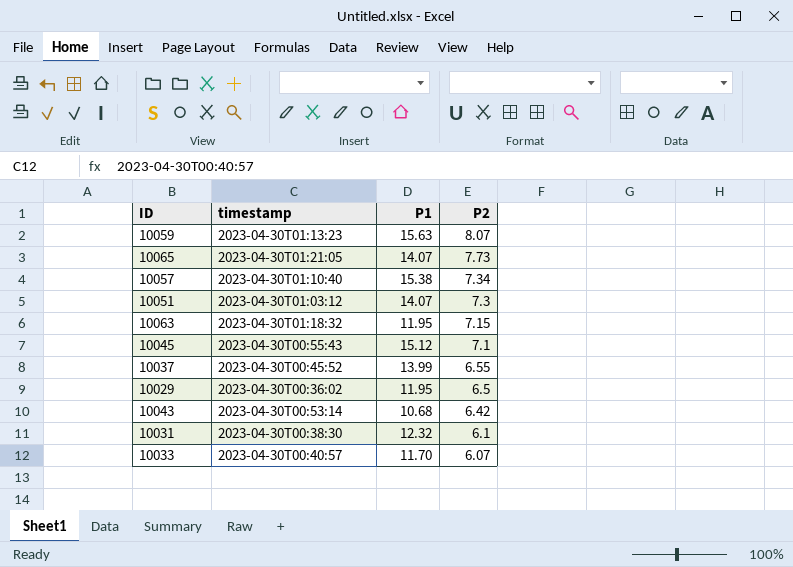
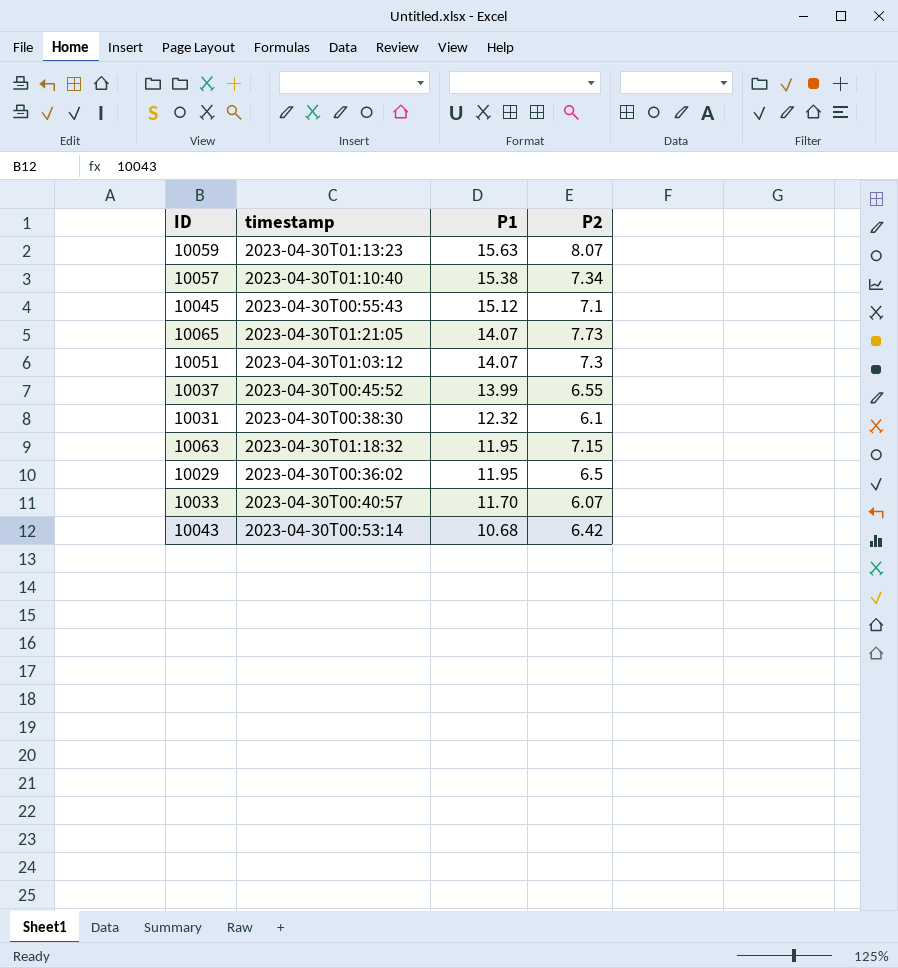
row order: P2 descending -> P1 descending

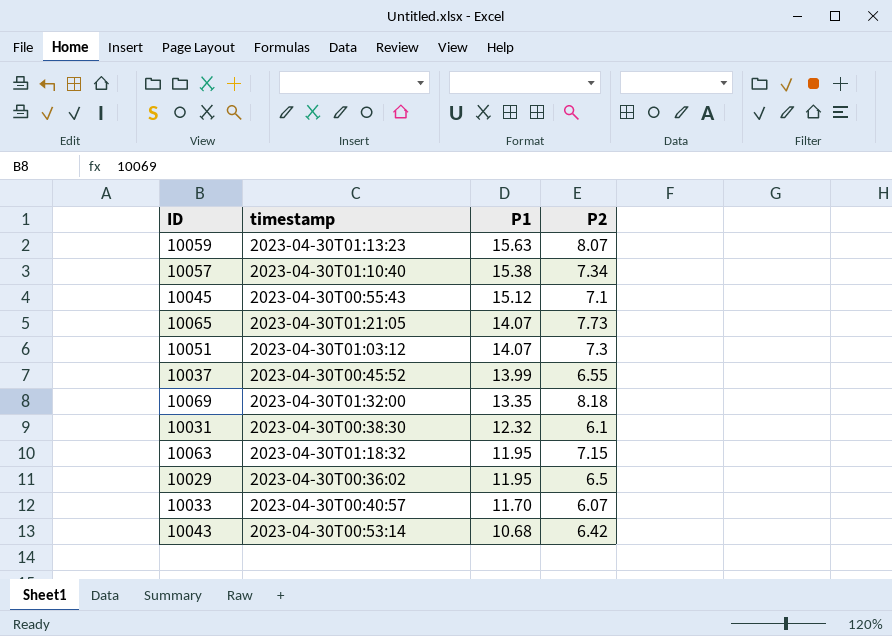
row 10069: none -> 2023-04-30T01:32:00 | 13.35 | 8.18

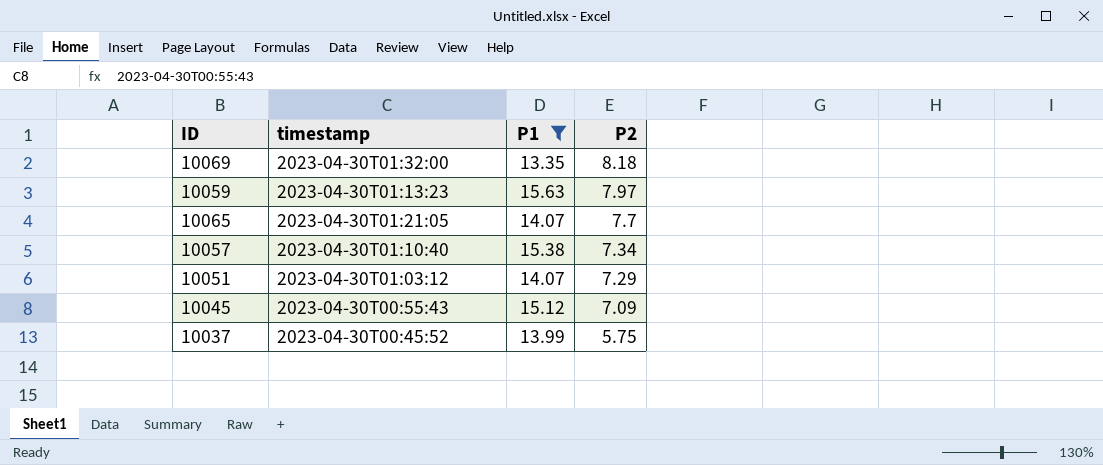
filter: none -> P1 >= 13.35
row order: P1 descending -> P2 descending
10059 | P2: 8.07 -> 7.97
10065 | P2: 7.73 -> 7.7
10051 | P2: 7.3 -> 7.29
10045 | P2: 7.1 -> 7.09
10037 | P2: 6.55 -> 5.75

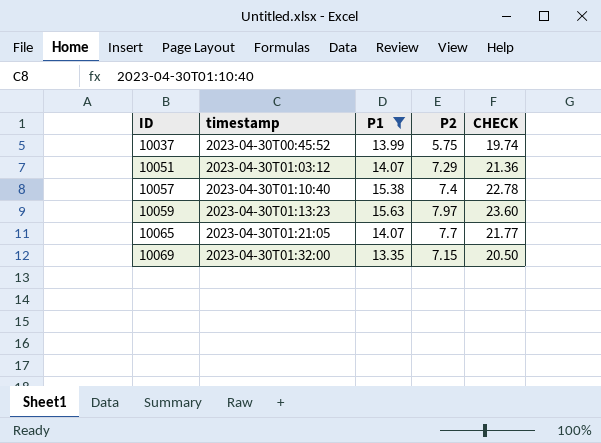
row order: P2 descending -> ID ascending
column CHECK | formula: none -> [P1] + [P2]
row 10045: 2023-04-30T00:55:43 | 15.12 | 7.09 -> none
10057 | P2: 7.34 -> 7.4
10069 | P2: 8.18 -> 7.15

